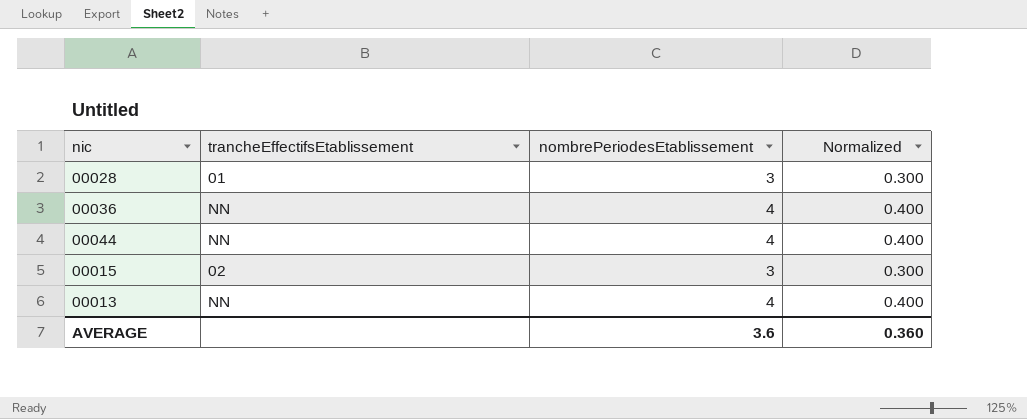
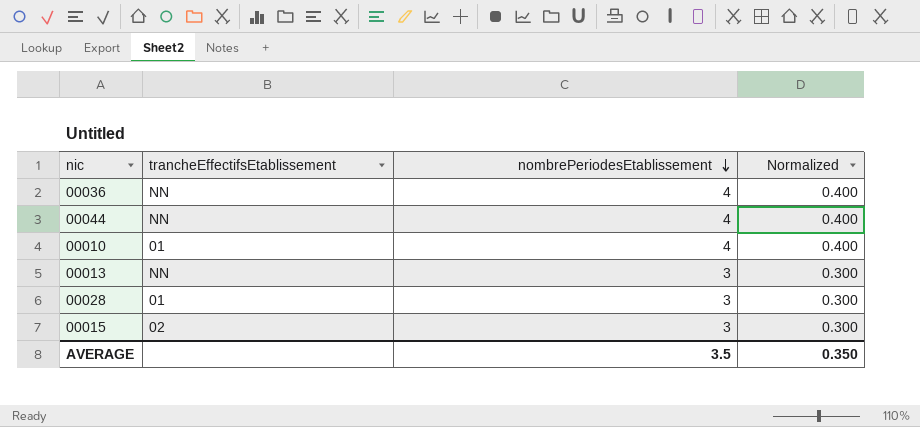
row order: none -> nombrePeriodesEtablissement descending
row 00010: none -> 01 | 4 | 0.400
00013 | nombrePeriodesEtablissement: 4 -> 3
00013 | Normalized: 0.400 -> 0.300
AVERAGE | nombrePeriodesEtablissement: 3.6 -> 3.5
AVERAGE | Normalized: 0.360 -> 0.350

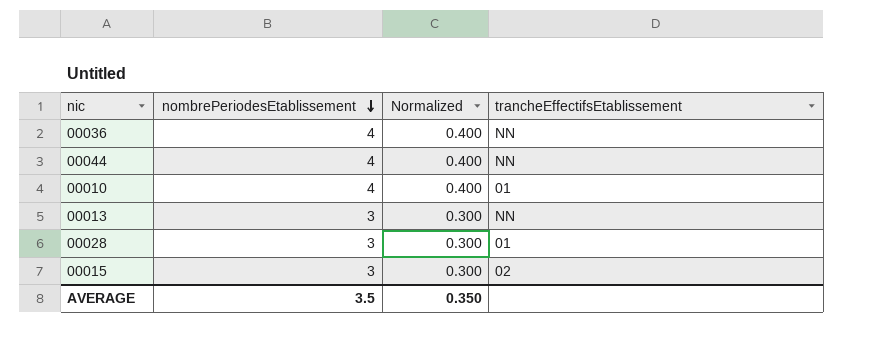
column trancheEffectifsEtablissement | position: 2 -> 4

